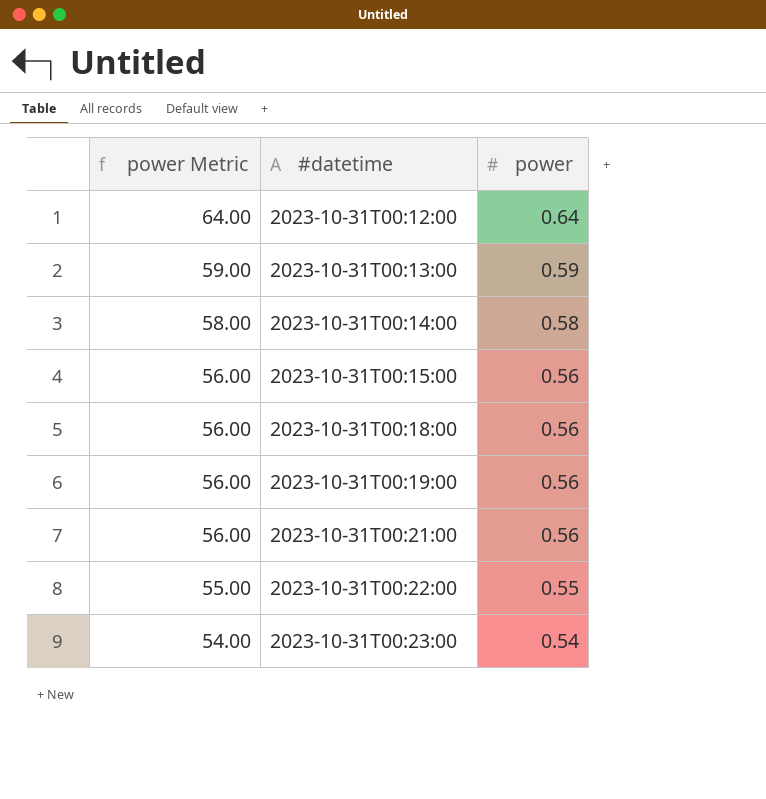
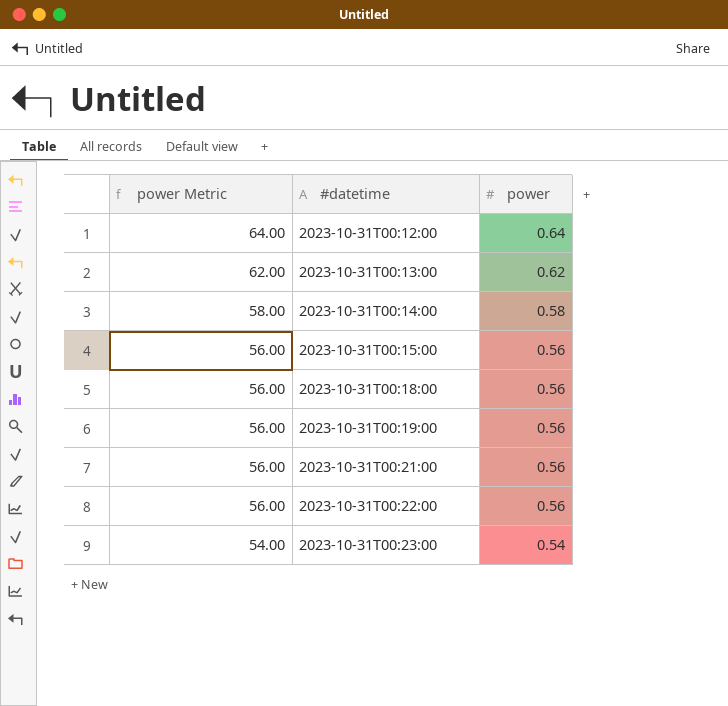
2023-10-31T00:13:00 | power Metric: 59.00 -> 62.00
2023-10-31T00:13:00 | power: 0.59 -> 0.62
2023-10-31T00:22:00 | power Metric: 55.00 -> 56.00
2023-10-31T00:22:00 | power: 0.55 -> 0.56

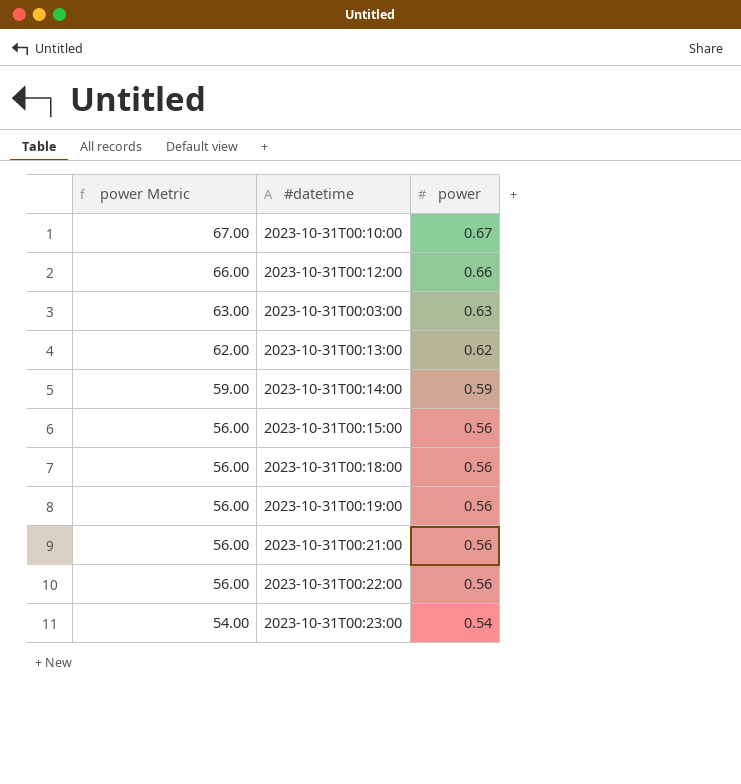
row 2023-10-31T00:10:00: none -> 67.00 | 0.67
2023-10-31T00:12:00 | power Metric: 64.00 -> 66.00
2023-10-31T00:12:00 | power: 0.64 -> 0.66
row 2023-10-31T00:03:00: none -> 63.00 | 0.63
2023-10-31T00:14:00 | power Metric: 58.00 -> 59.00
2023-10-31T00:14:00 | power: 0.58 -> 0.59

